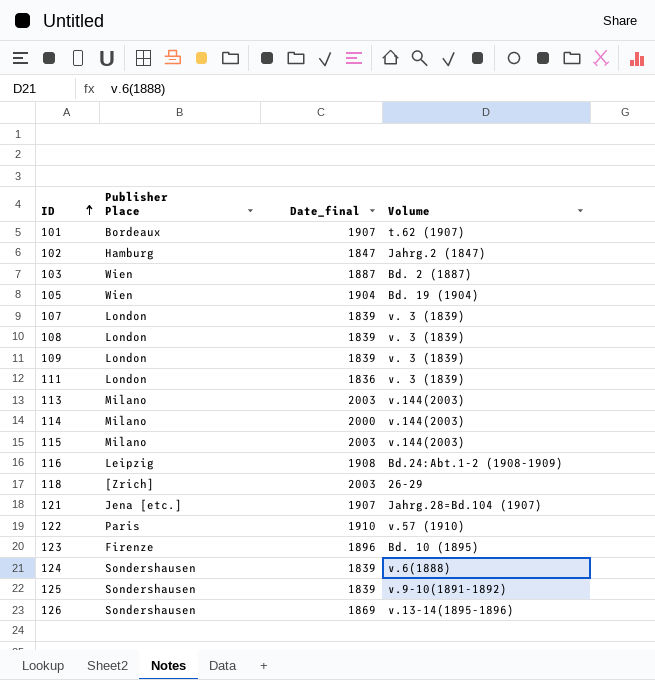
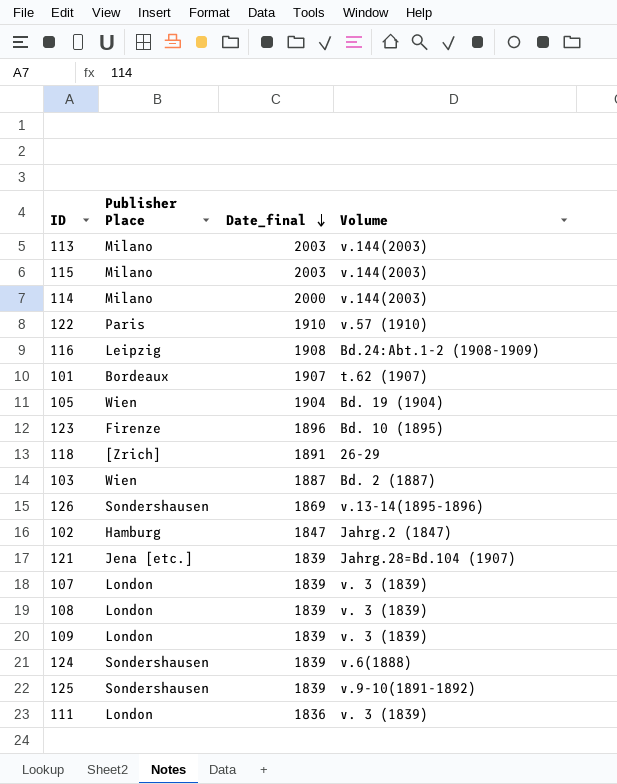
row order: ID ascending -> Date_final descending
118 | Date_final: 2003 -> 1891
121 | Date_final: 1907 -> 1839

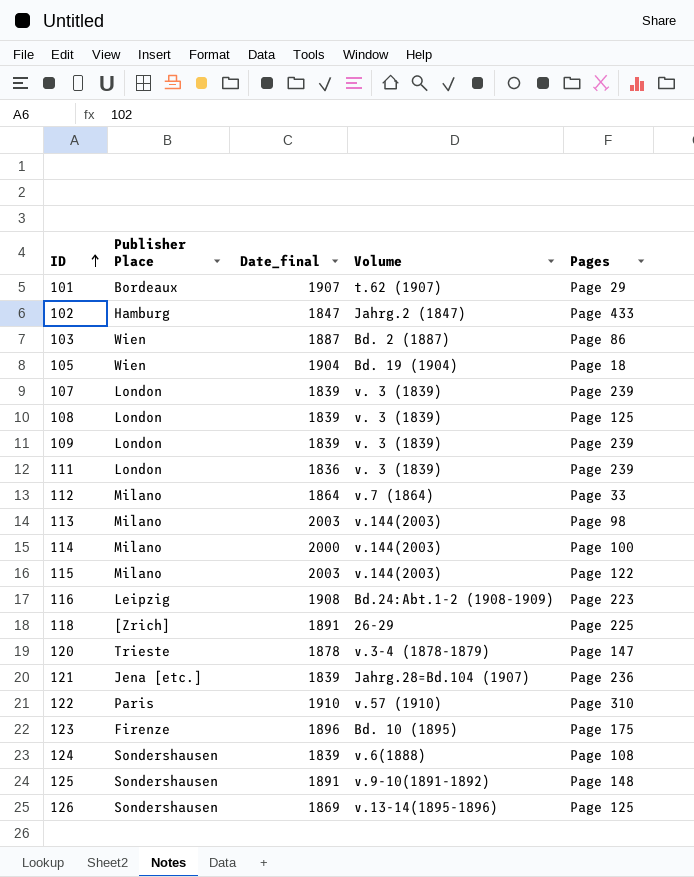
row order: Date_final descending -> ID ascending
column Pages | position: none -> 5
row 112: none -> Milano | 1864 | v.7 (1864) | Page 33
row 120: none -> Trieste | 1878 | v.3-4 (1878-1879) | Page 147
125 | Date_final: 1839 -> 1891

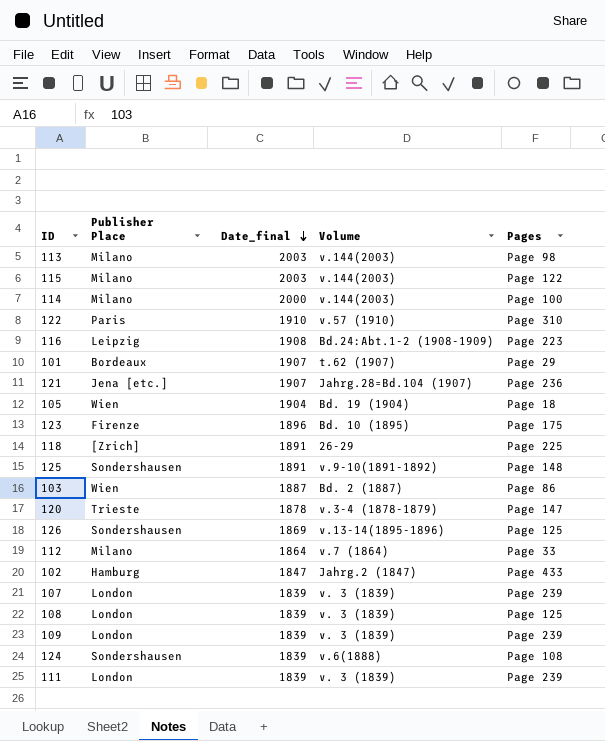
row order: ID ascending -> Date_final descending
121 | Date_final: 1839 -> 1907
111 | Date_final: 1836 -> 1839

